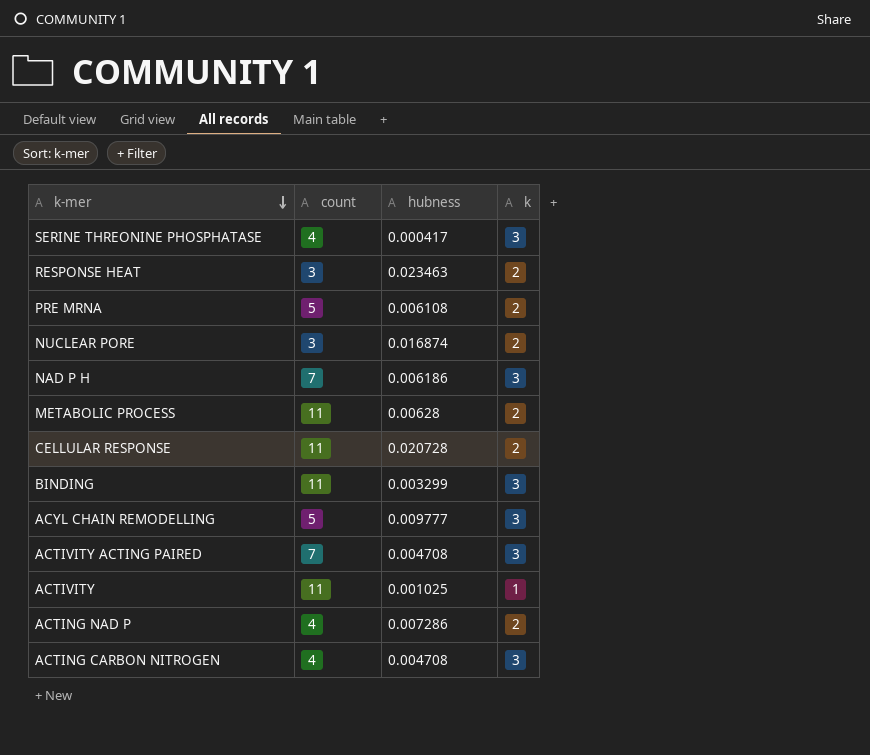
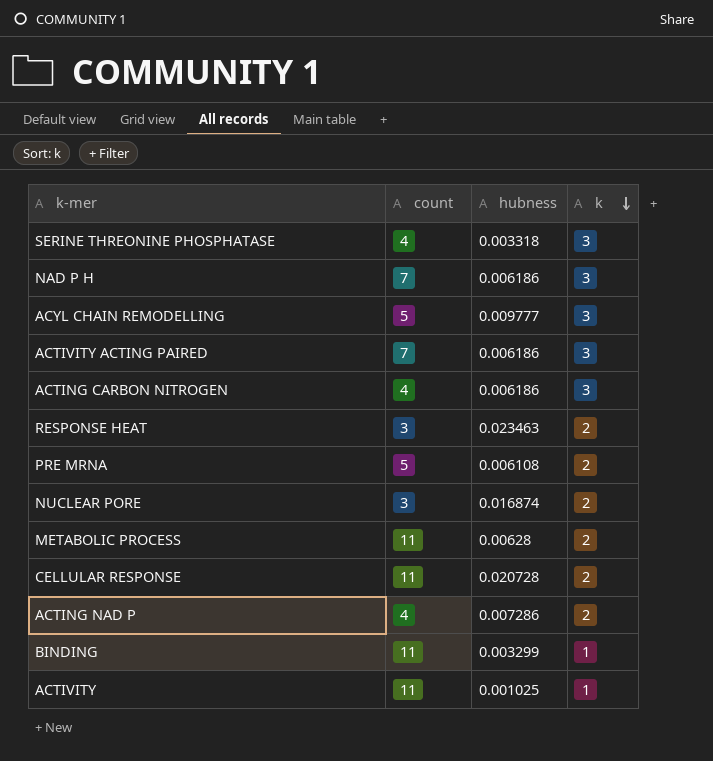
row order: k-mer descending -> k descending
SERINE THREONINE PHOSPHATASE | hubness: 0.000417 -> 0.003318
ACTIVITY ACTING PAIRED | hubness: 0.004708 -> 0.006186
ACTING CARBON NITROGEN | hubness: 0.004708 -> 0.006186
BINDING | k: 3 -> 1

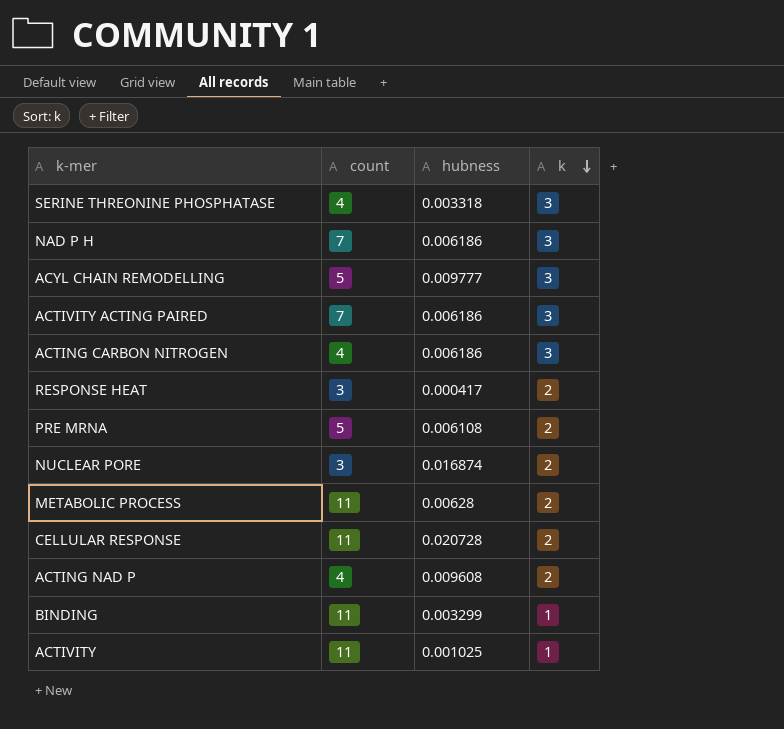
RESPONSE HEAT | hubness: 0.023463 -> 0.000417
ACTING NAD P | hubness: 0.007286 -> 0.009608

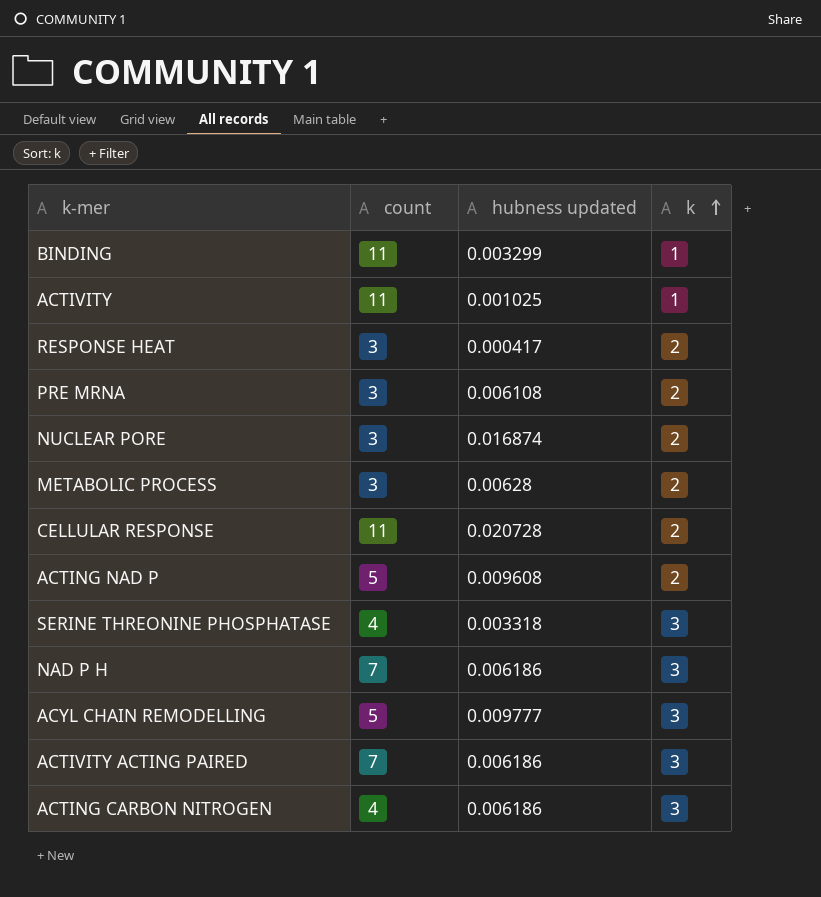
row order: k descending -> k ascending
column name: hubness -> hubness updated
PRE MRNA | count: 5 -> 3
METABOLIC PROCESS | count: 11 -> 3
ACTING NAD P | count: 4 -> 5

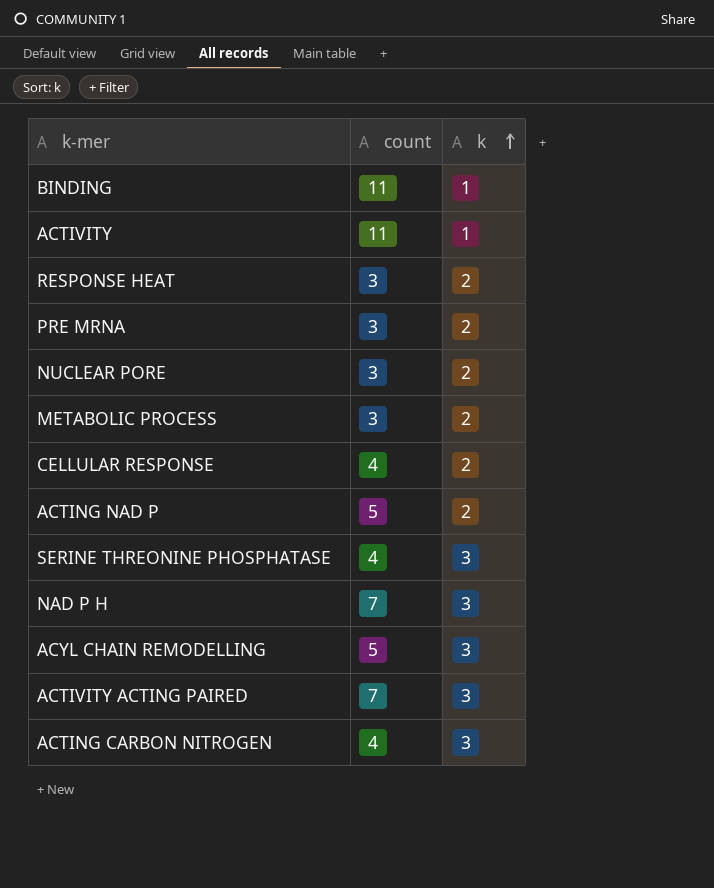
column hubness updated | position: 3 -> none
CELLULAR RESPONSE | count: 11 -> 4

